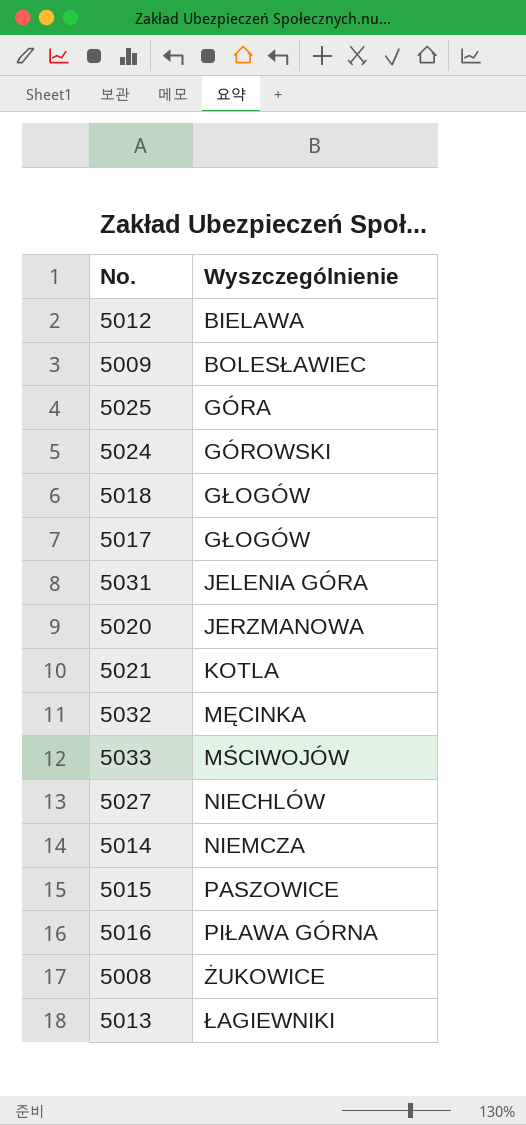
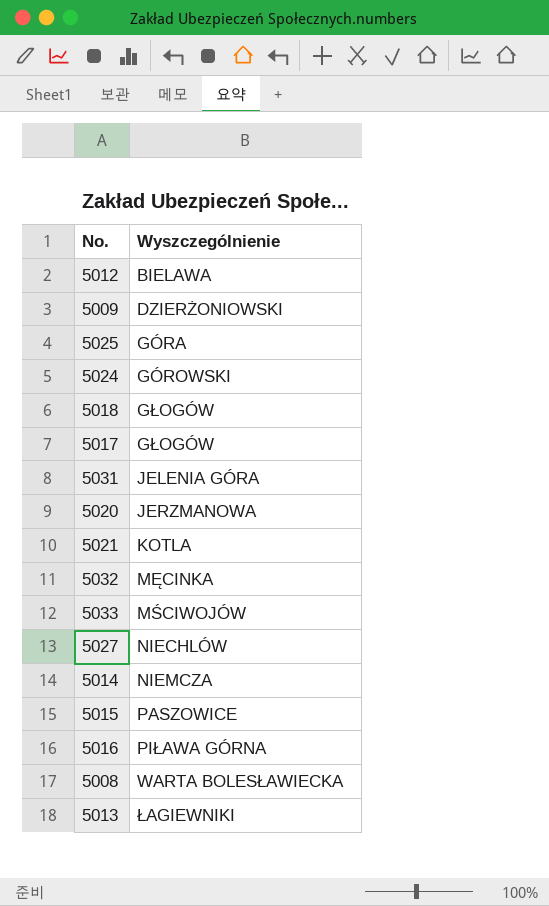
5009 | Wyszczególnienie: BOLESŁAWIEC -> DZIERŻONIOWSKI
5008 | Wyszczególnienie: ŻUKOWICE -> WARTA BOLESŁAWIECKA

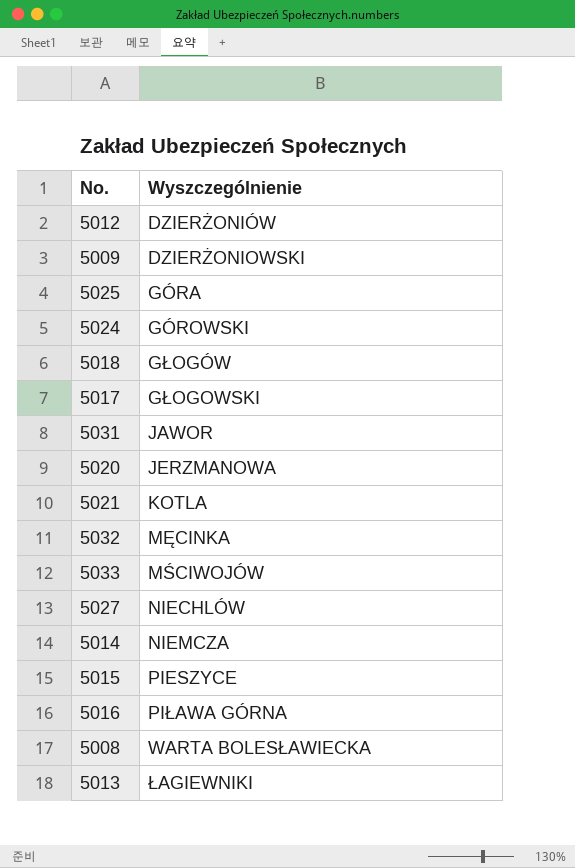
5012 | Wyszczególnienie: BIELAWA -> DZIERŻONIÓW
5017 | Wyszczególnienie: GŁOGÓW -> GŁOGOWSKI
5031 | Wyszczególnienie: JELENIA GÓRA -> JAWOR
5015 | Wyszczególnienie: PASZOWICE -> PIESZYCE

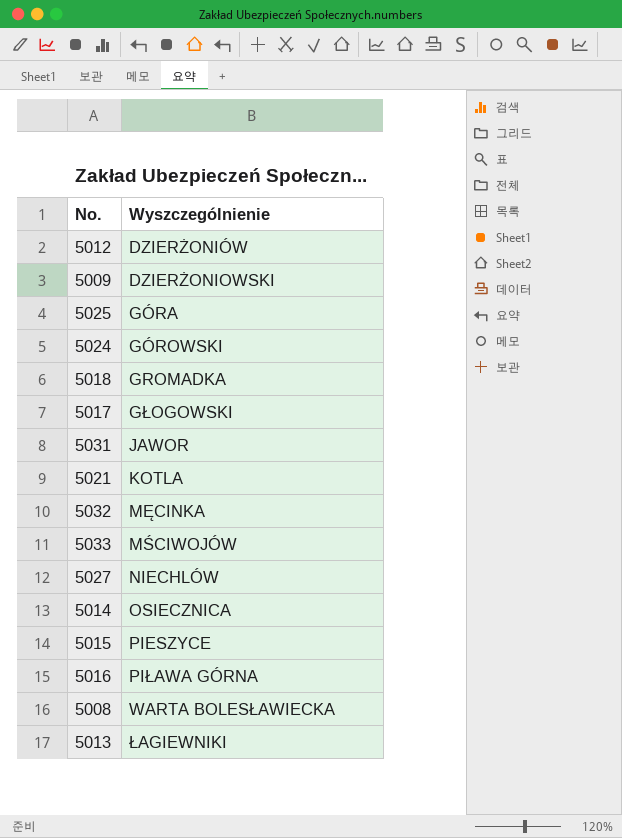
row 5020: JERZMANOWA -> none
5018 | Wyszczególnienie: GŁOGÓW -> GROMADKA
5014 | Wyszczególnienie: NIEMCZA -> OSIECZNICA

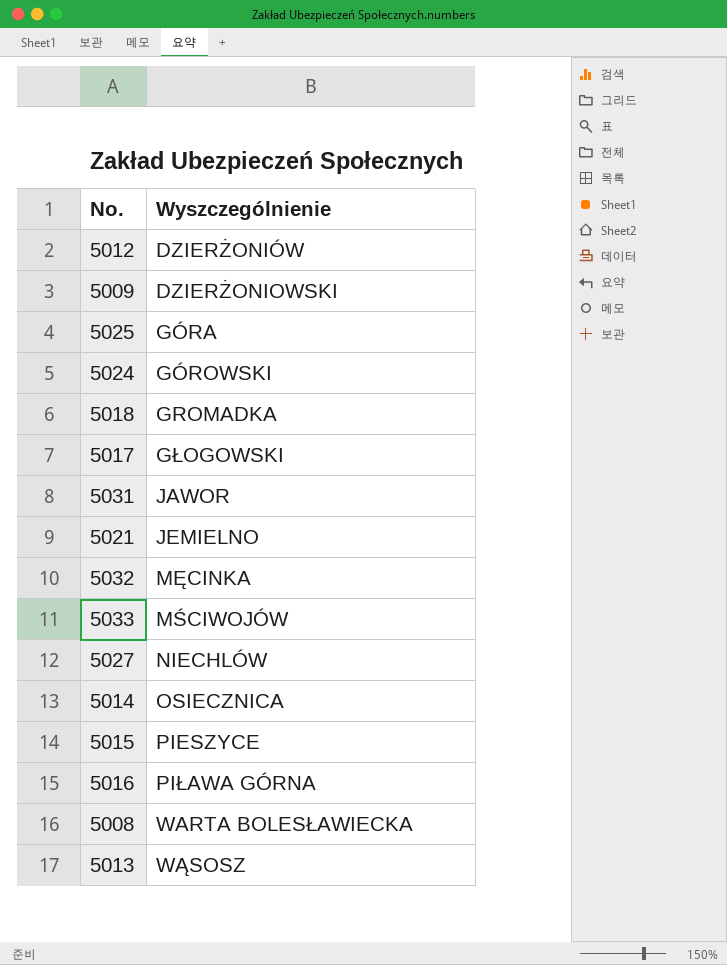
5021 | Wyszczególnienie: KOTLA -> JEMIELNO
5013 | Wyszczególnienie: ŁAGIEWNIKI -> WĄSOSZ

